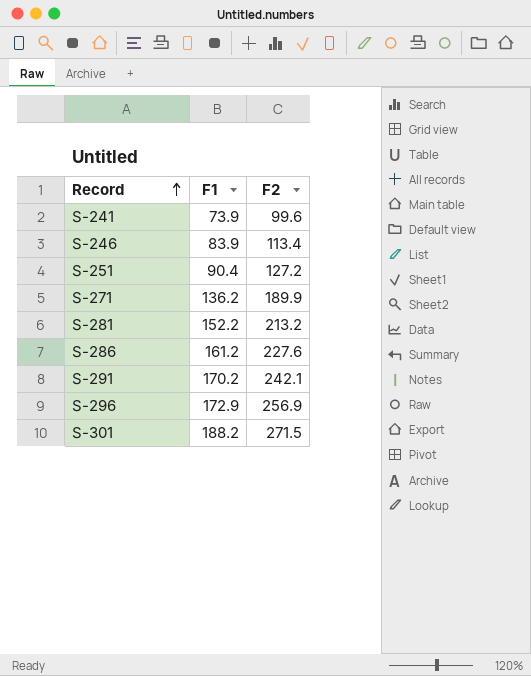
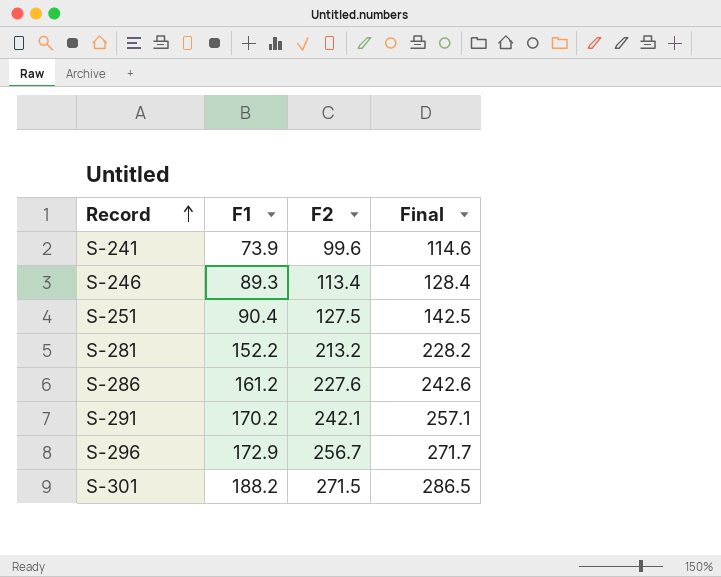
column Final | formula: none -> [F2] + 15
row S-271: 136.2 | 189.9 -> none
S-246 | F1: 83.9 -> 89.3
S-251 | F2: 127.2 -> 127.5
S-296 | F2: 256.9 -> 256.7

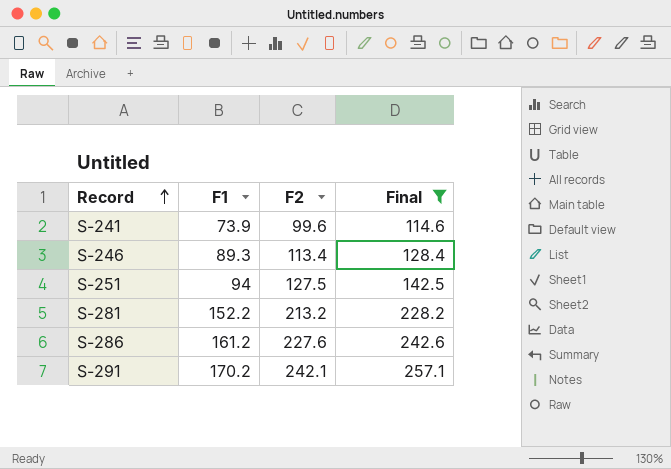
filter: none -> Final <= 257.1
S-251 | F1: 90.4 -> 94

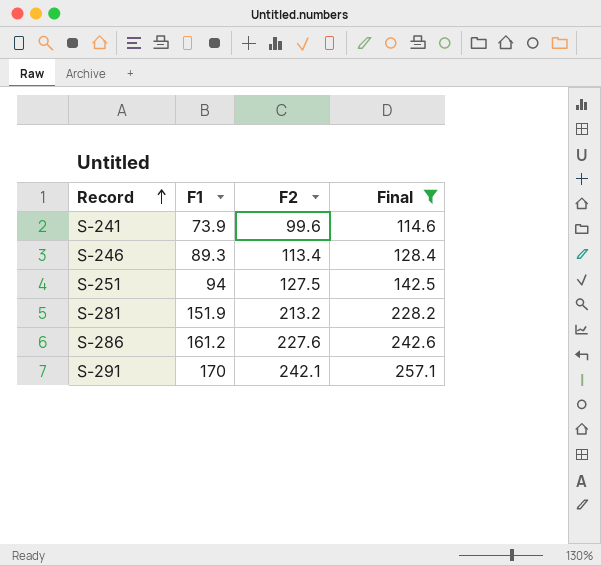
S-281 | F1: 152.2 -> 151.9
S-291 | F1: 170.2 -> 170

